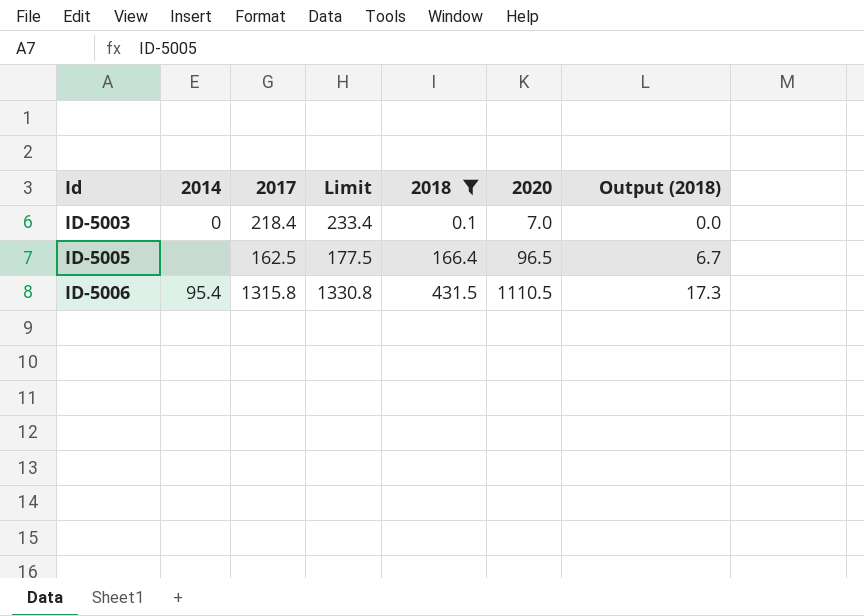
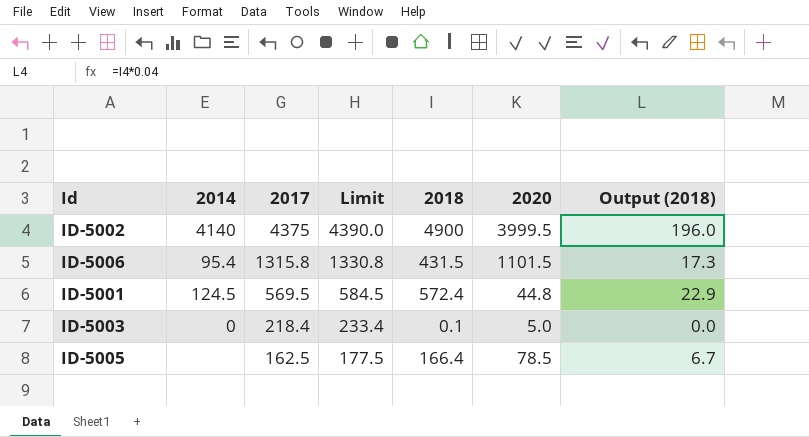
filter: 2018 <= 431.5 -> none
row order: Id ascending -> 2017 descending
ID-5006 | 2020: 1110.5 -> 1101.5
ID-5003 | 2020: 7.0 -> 5.0
ID-5005 | 2020: 96.5 -> 78.5

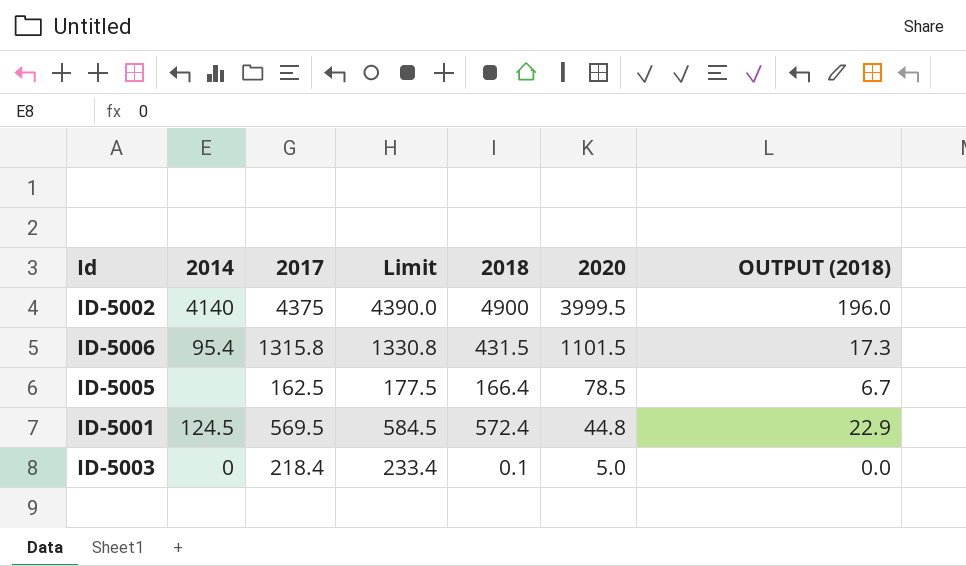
row order: 2017 descending -> 2020 descending
column name: Output (2018) -> OUTPUT (2018)

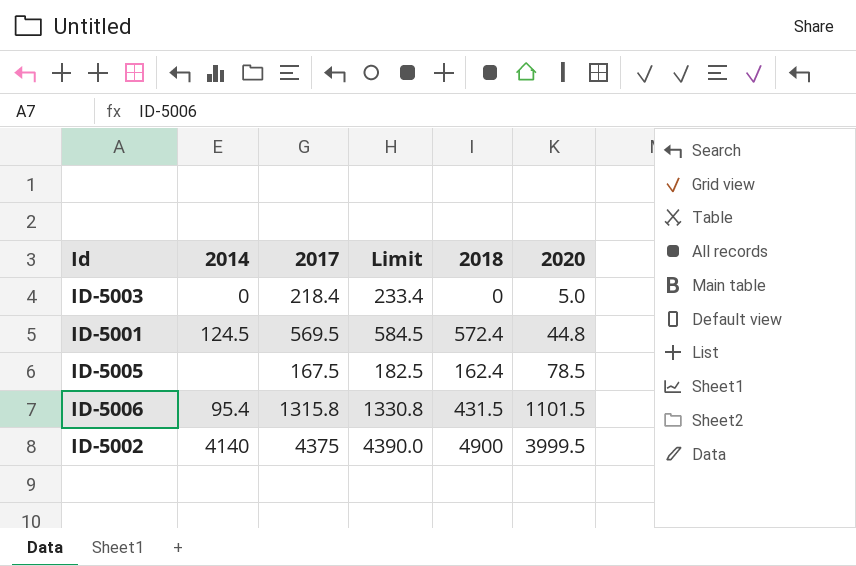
row order: 2020 descending -> 2020 ascending
column OUTPUT (2018) | formula: [2018] * 0.04 -> none
ID-5003 | 2018: 0.1 -> 0
ID-5005 | 2017: 162.5 -> 167.5
ID-5005 | Limit: 177.5 -> 182.5
ID-5005 | 2018: 166.4 -> 162.4

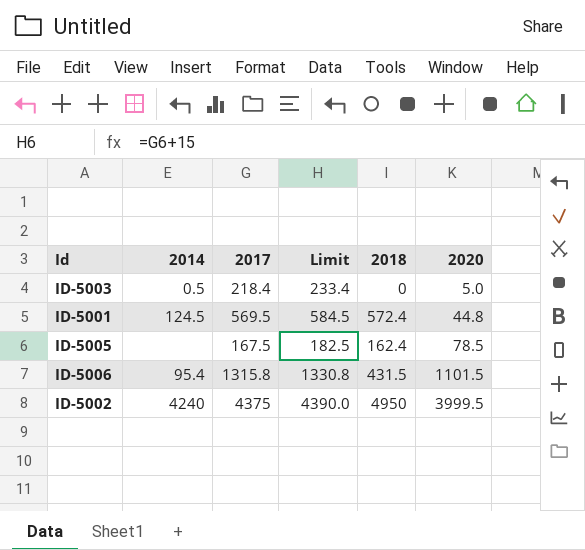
ID-5003 | 2014: 0 -> 0.5
ID-5002 | 2014: 4140 -> 4240
ID-5002 | 2018: 4900 -> 4950

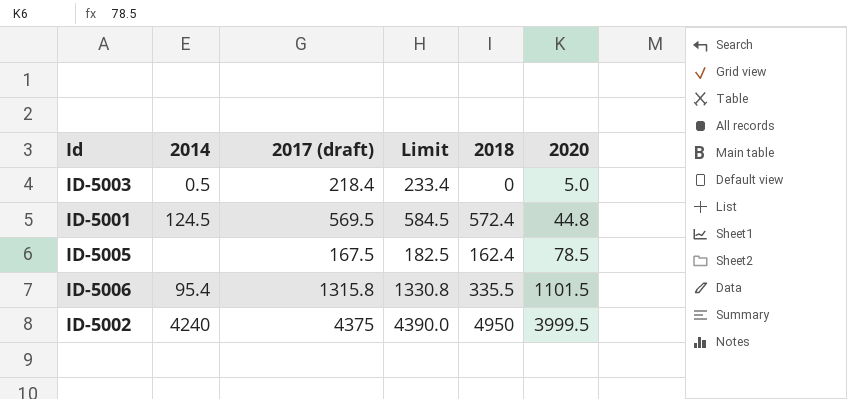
column name: 2017 -> 2017 (draft)
ID-5006 | 2018: 431.5 -> 335.5

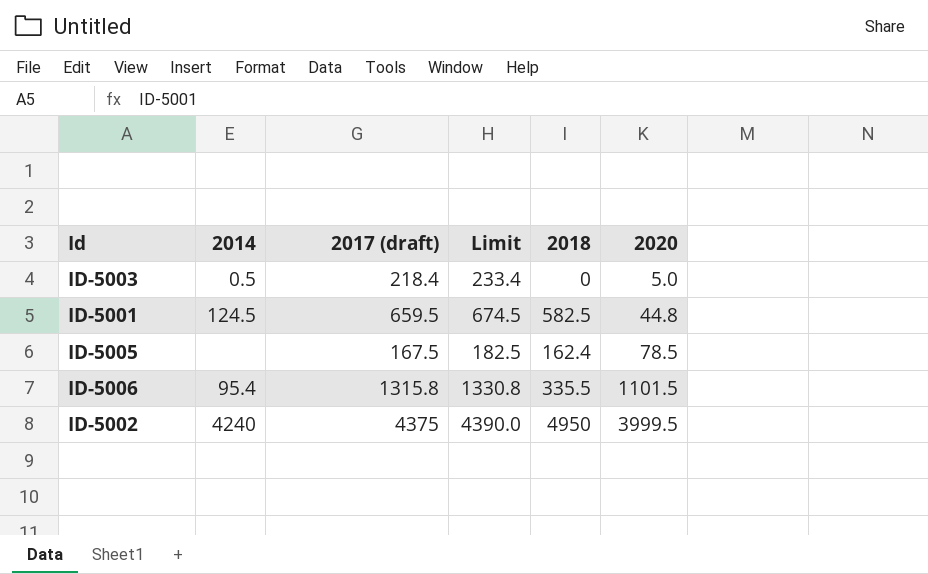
ID-5001 | 2017 (draft): 569.5 -> 659.5
ID-5001 | Limit: 584.5 -> 674.5
ID-5001 | 2018: 572.4 -> 582.5

